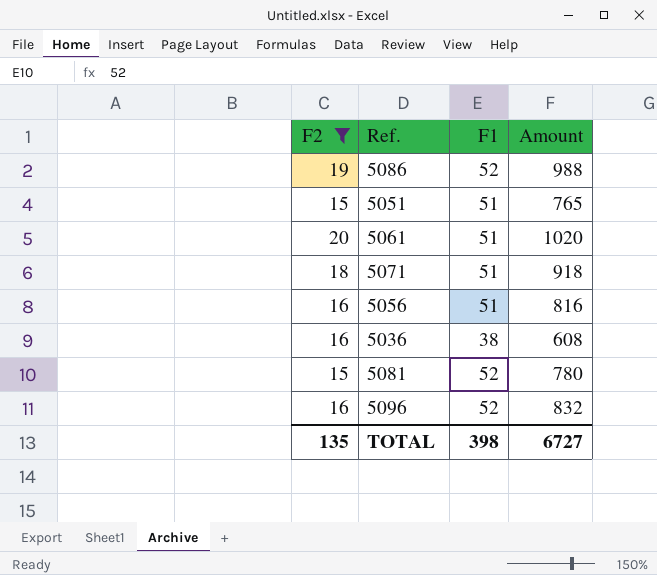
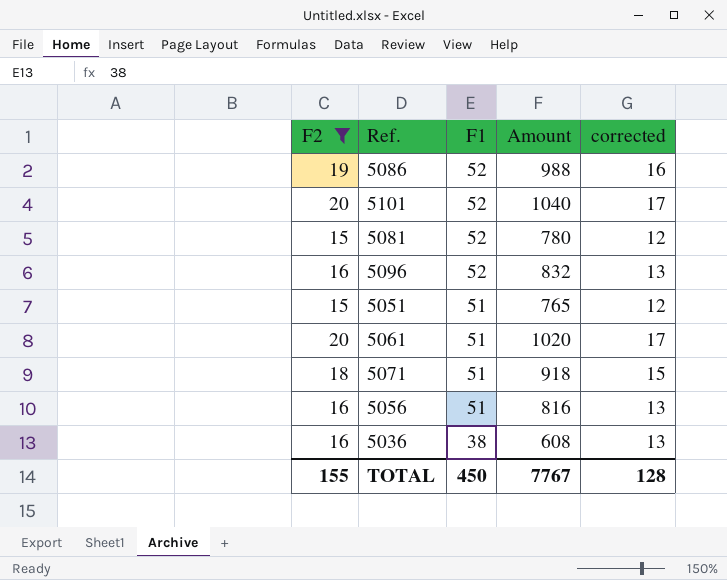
row order: none -> F1 descending
column corrected | formula: none -> [F2] - 3
row 5101: none -> 20 | 52 | 1040 | 17
TOTAL | F2: 135 -> 155
TOTAL | F1: 398 -> 450
TOTAL | Amount: 6727 -> 7767

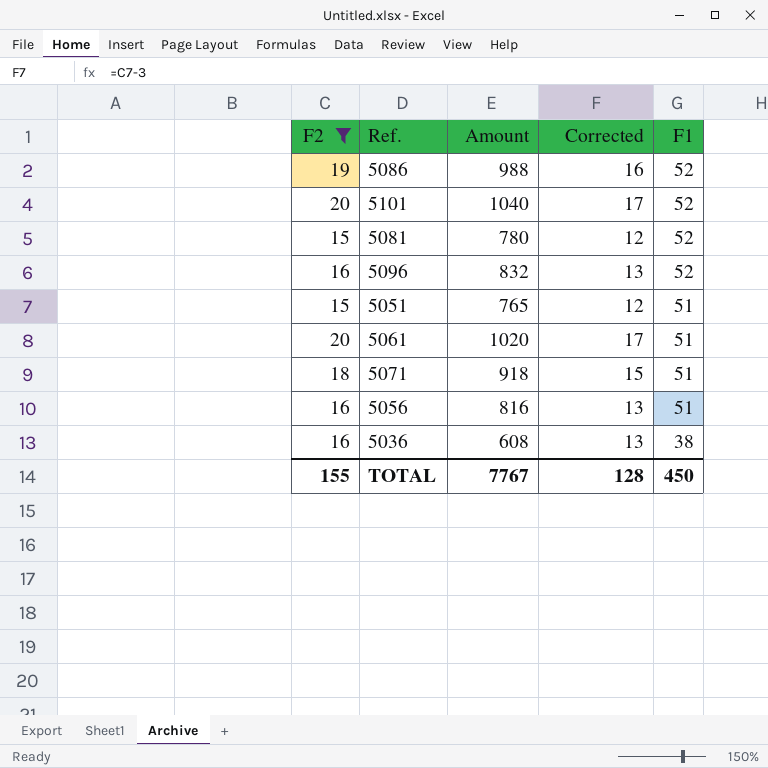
column name: corrected -> Corrected
column F1 | position: 3 -> 5

